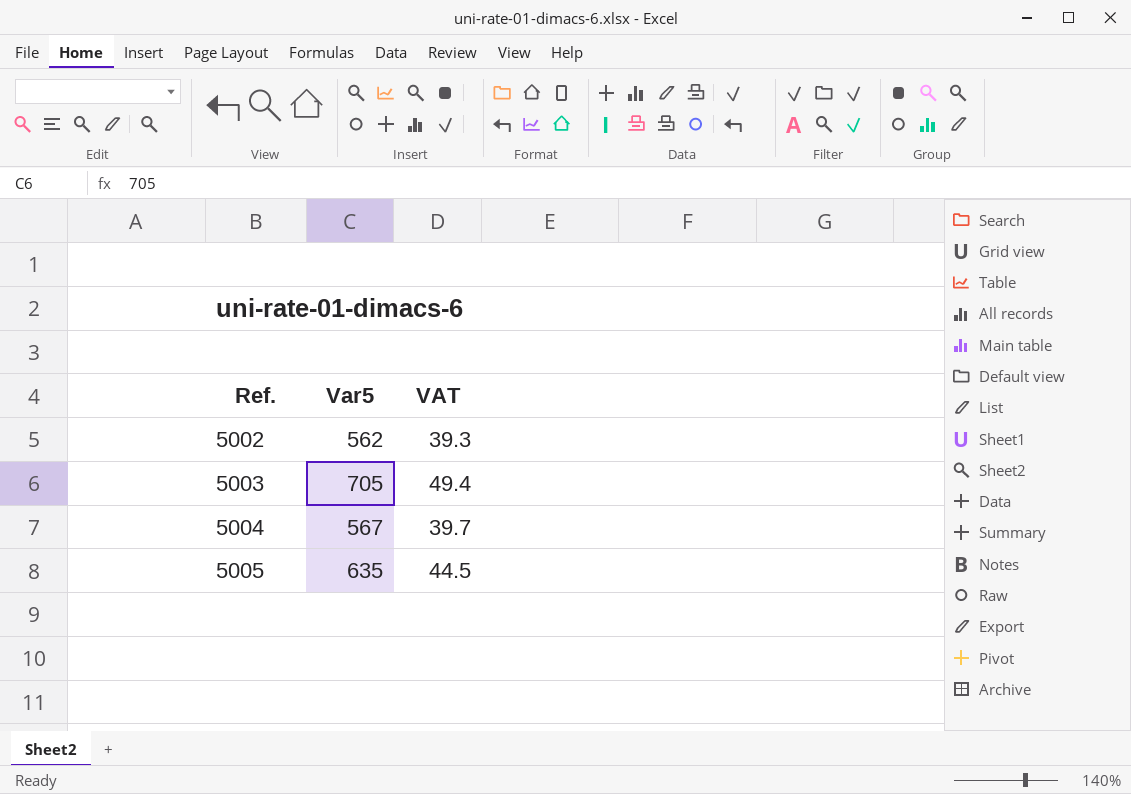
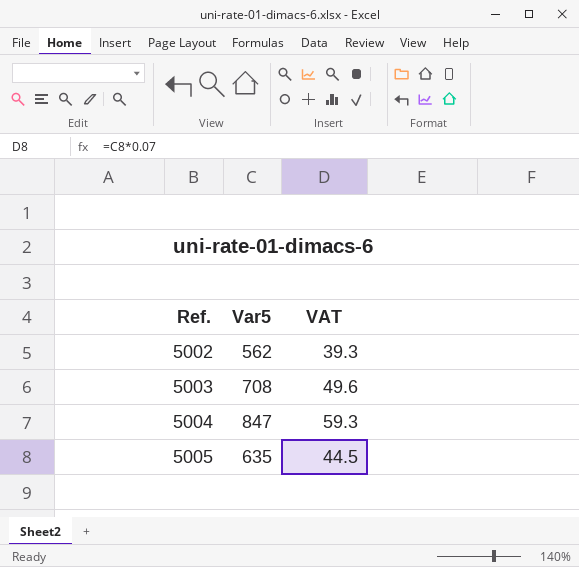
5003 | Var5: 705 -> 708
5003 | VAT: 49.4 -> 49.6
5004 | Var5: 567 -> 847
5004 | VAT: 39.7 -> 59.3

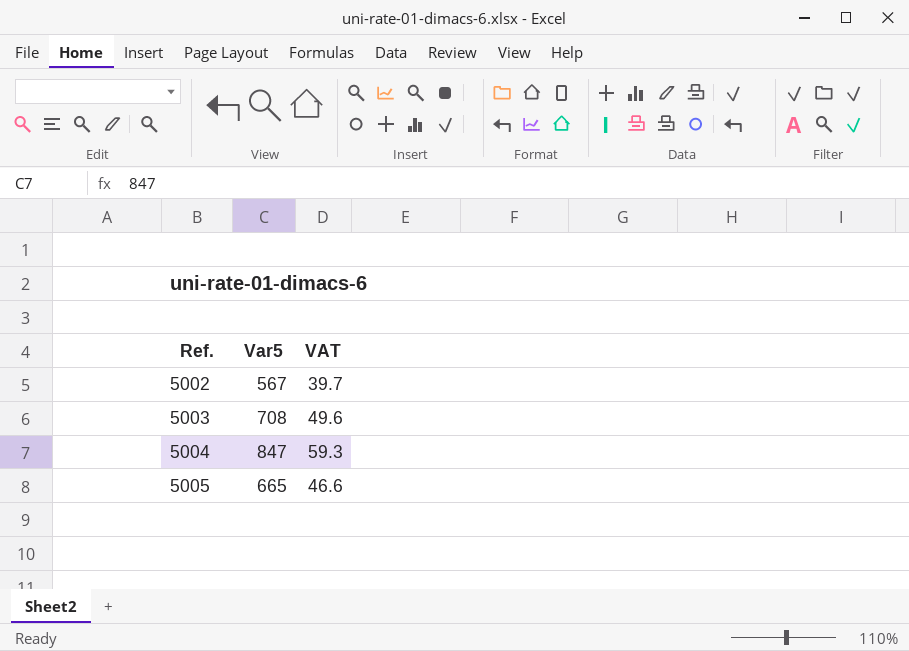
5002 | Var5: 562 -> 567
5002 | VAT: 39.3 -> 39.7
5005 | Var5: 635 -> 665
5005 | VAT: 44.5 -> 46.6

